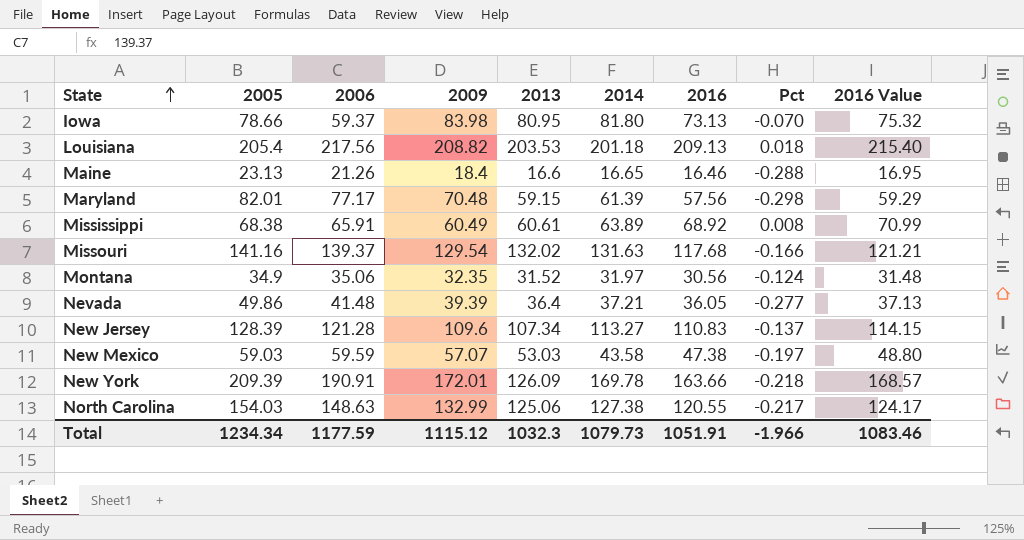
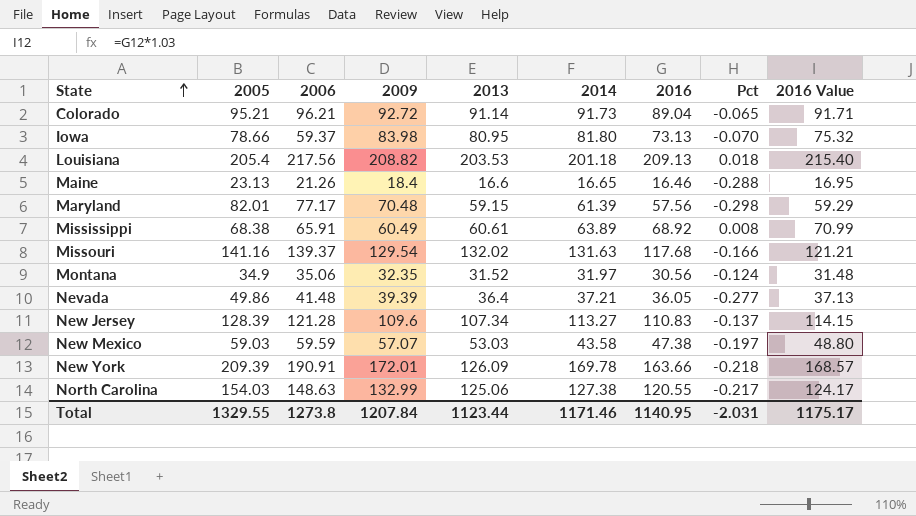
row Colorado: none -> 95.21 | 96.21 | 92.72 | 91.14 | 91.73 | 89.04 | -0.065 | 91.71
Total | 2005: 1234.34 -> 1329.55
Total | 2006: 1177.59 -> 1273.8
Total | 2009: 1115.12 -> 1207.84
Total | 2013: 1032.3 -> 1123.44
Total | 2014: 1079.73 -> 1171.46
Total | 2016: 1051.91 -> 1140.95
Total | Pct: -1.966 -> -2.031
Total | 2016 Value: 1083.46 -> 1175.17

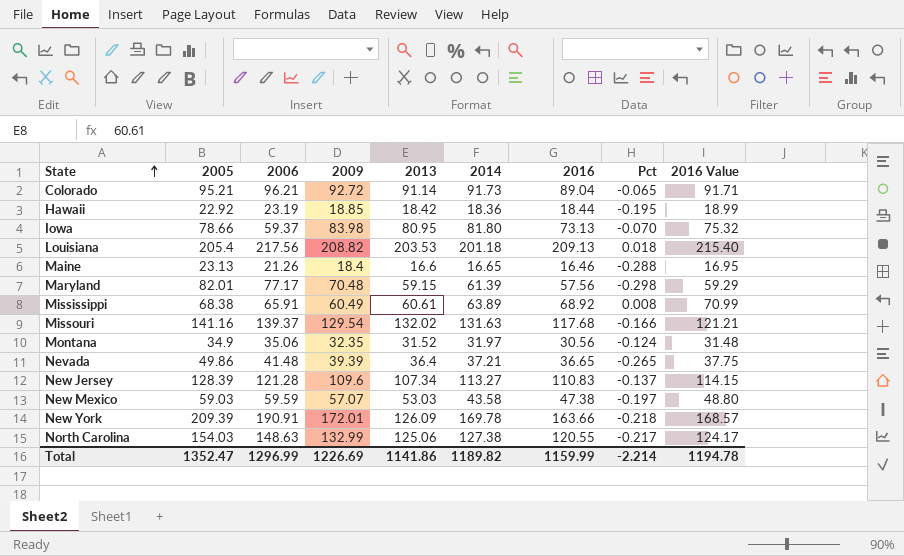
row Hawaii: none -> 22.92 | 23.19 | 18.85 | 18.42 | 18.36 | 18.44 | -0.195 | 18.99
Nevada | 2016: 36.05 -> 36.65
Nevada | Pct: -0.277 -> -0.265
Nevada | 2016 Value: 37.13 -> 37.75
Total | 2005: 1329.55 -> 1352.47
Total | 2006: 1273.8 -> 1296.99
Total | 2009: 1207.84 -> 1226.69
Total | 2013: 1123.44 -> 1141.86
Total | 2014: 1171.46 -> 1189.82
Total | 2016: 1140.95 -> 1159.99
Total | Pct: -2.031 -> -2.214
Total | 2016 Value: 1175.17 -> 1194.78

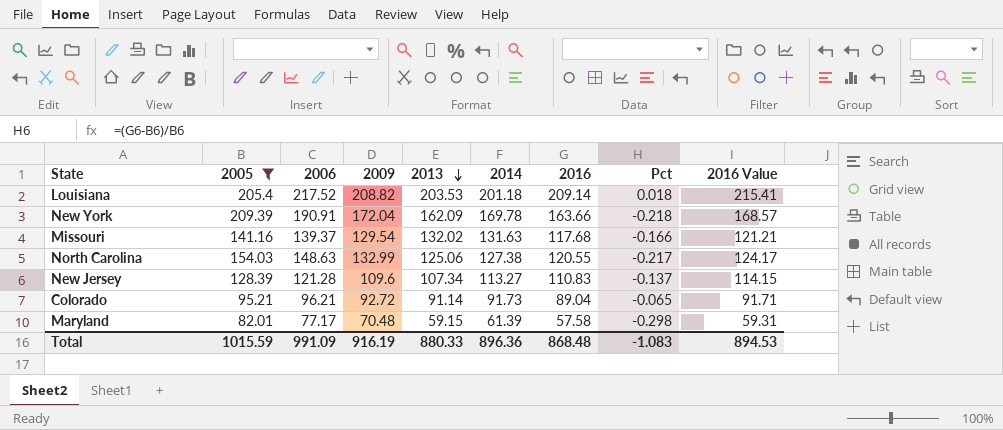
filter: none -> 2005 >= 82.01
row order: State ascending -> 2013 descending
Louisiana | 2006: 217.56 -> 217.52
Louisiana | 2016: 209.13 -> 209.14
Louisiana | 2016 Value: 215.40 -> 215.41
New York | 2009: 172.01 -> 172.04
New York | 2013: 126.09 -> 162.09
Maryland | 2016: 57.56 -> 57.58
Maryland | 2016 Value: 59.29 -> 59.31
Total | 2005: 1352.47 -> 1015.59
Total | 2006: 1296.99 -> 991.09
Total | 2009: 1226.69 -> 916.19
Total | 2013: 1141.86 -> 880.33
Total | 2014: 1189.82 -> 896.36
Total | 2016: 1159.99 -> 868.48
Total | Pct: -2.214 -> -1.083
Total | 2016 Value: 1194.78 -> 894.53

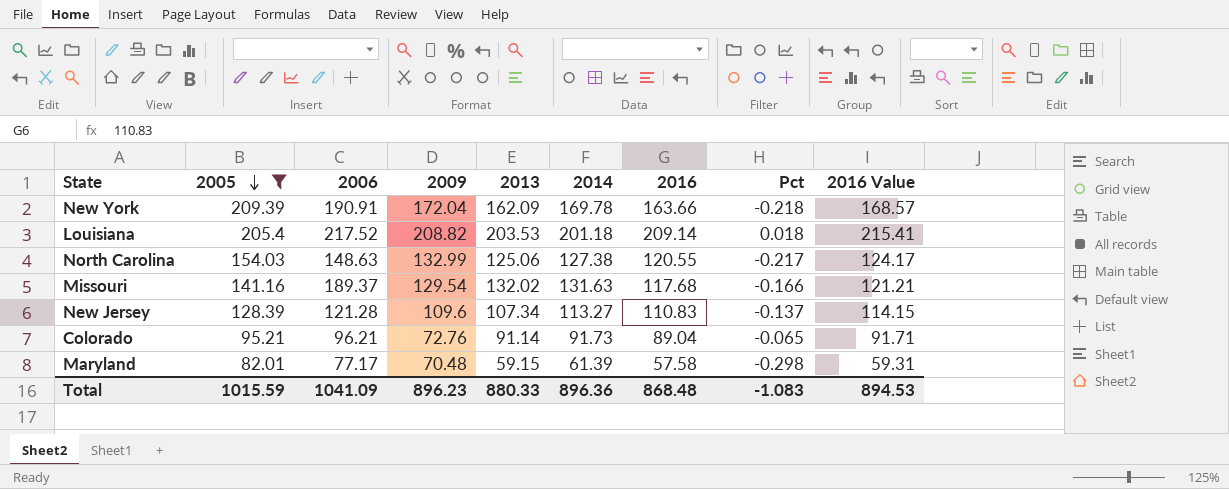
row order: 2013 descending -> 2005 descending
Missouri | 2006: 139.37 -> 189.37
Colorado | 2009: 92.72 -> 72.76
Total | 2006: 991.09 -> 1041.09
Total | 2009: 916.19 -> 896.23

